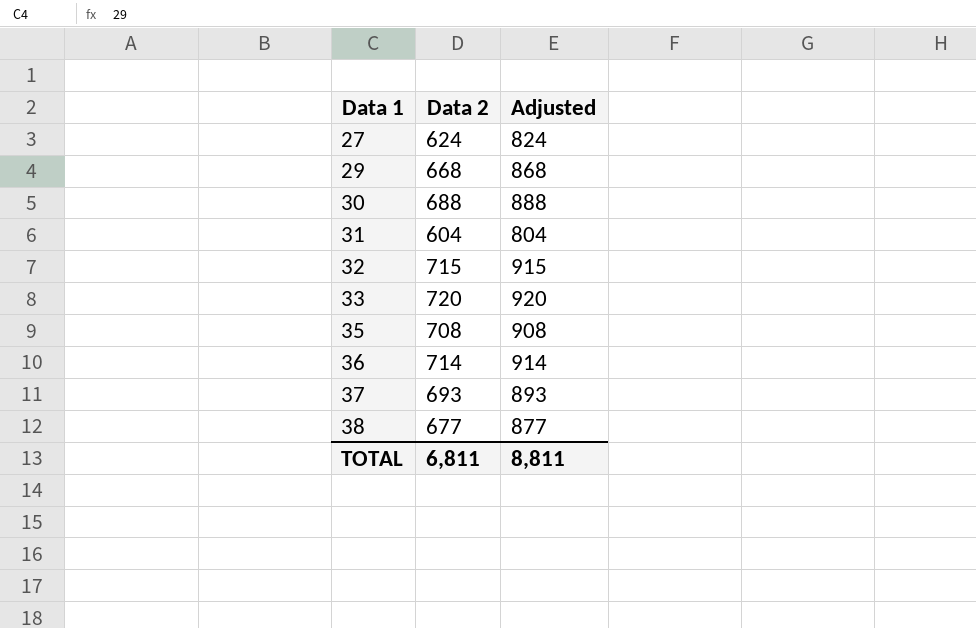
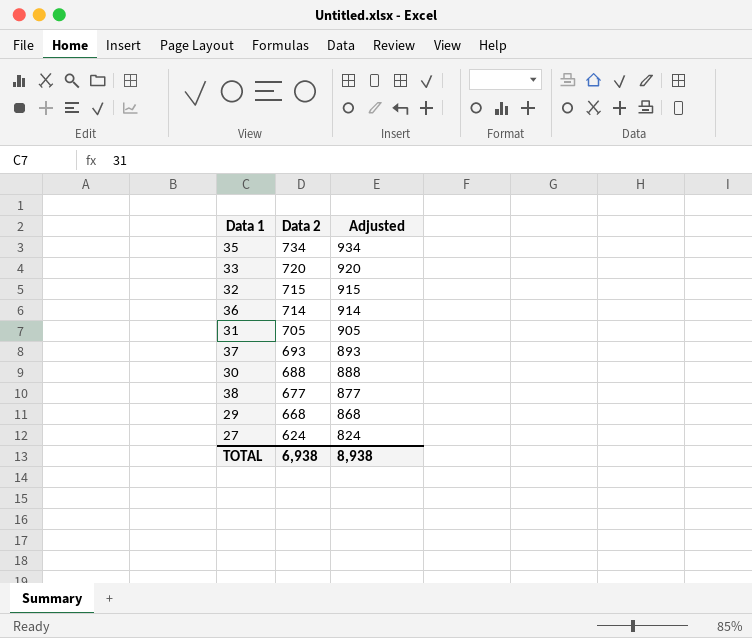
row order: Data 1 ascending -> Data 2 descending
35 | Data 2: 708 -> 734
35 | Adjusted: 908 -> 934
31 | Data 2: 604 -> 705
31 | Adjusted: 804 -> 905
TOTAL | Data 2: 6,811 -> 6,938
TOTAL | Adjusted: 8,811 -> 8,938

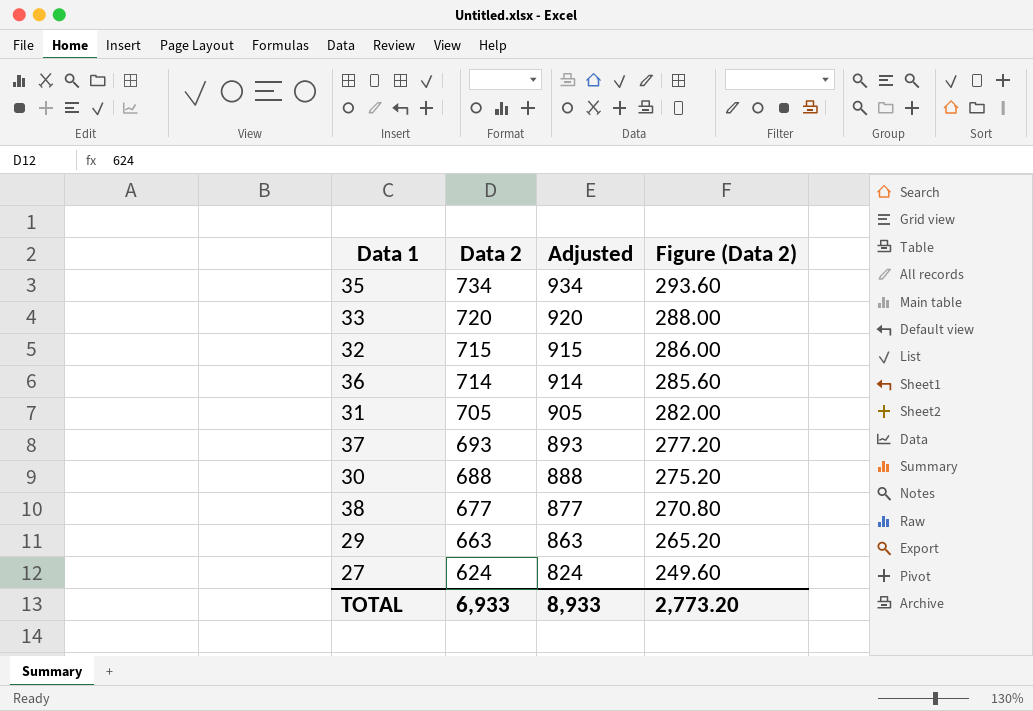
column Figure (Data 2) | formula: none -> [Data 2] * 0.4
29 | Data 2: 668 -> 663
29 | Adjusted: 868 -> 863
TOTAL | Data 2: 6,938 -> 6,933
TOTAL | Adjusted: 8,938 -> 8,933

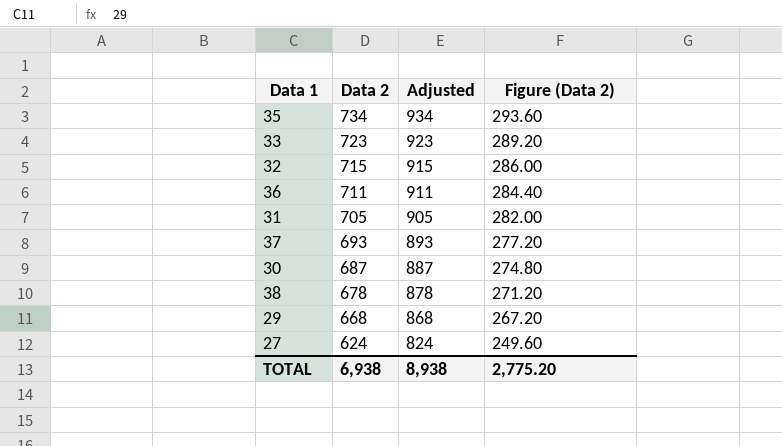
33 | Data 2: 720 -> 723
33 | Adjusted: 920 -> 923
33 | Figure (Data 2): 288.00 -> 289.20
36 | Data 2: 714 -> 711
36 | Adjusted: 914 -> 911
36 | Figure (Data 2): 285.60 -> 284.40
30 | Data 2: 688 -> 687
30 | Adjusted: 888 -> 887
30 | Figure (Data 2): 275.20 -> 274.80
38 | Data 2: 677 -> 678
38 | Adjusted: 877 -> 878
38 | Figure (Data 2): 270.80 -> 271.20
29 | Data 2: 663 -> 668
29 | Adjusted: 863 -> 868
29 | Figure (Data 2): 265.20 -> 267.20
TOTAL | Data 2: 6,933 -> 6,938
TOTAL | Adjusted: 8,933 -> 8,938
TOTAL | Figure (Data 2): 2,773.20 -> 2,775.20

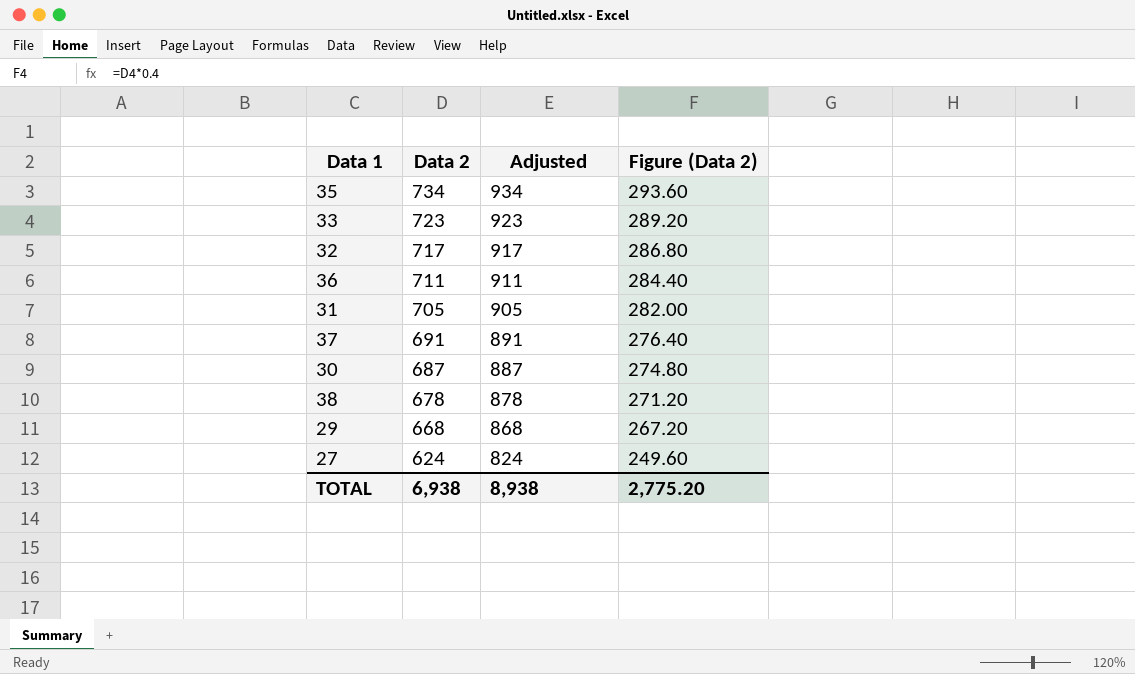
32 | Data 2: 715 -> 717
32 | Adjusted: 915 -> 917
32 | Figure (Data 2): 286.00 -> 286.80
37 | Data 2: 693 -> 691
37 | Adjusted: 893 -> 891
37 | Figure (Data 2): 277.20 -> 276.40

